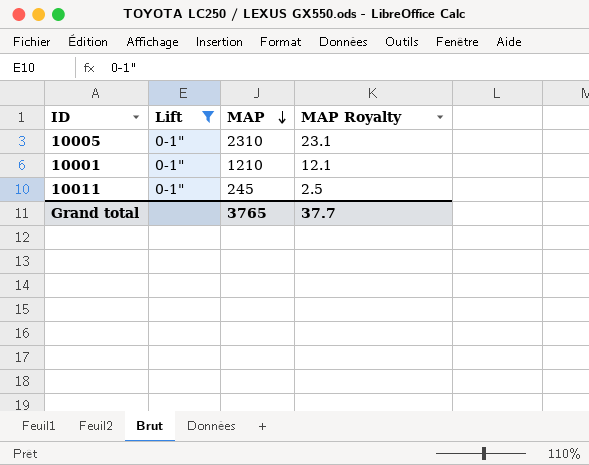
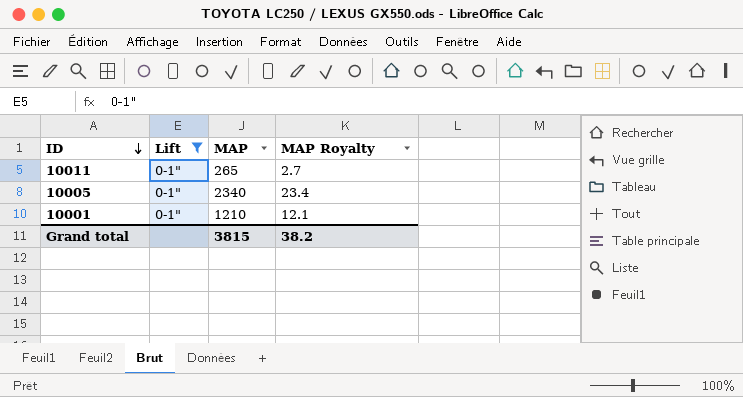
row order: MAP descending -> ID descending
10011 | MAP: 245 -> 265
10011 | MAP Royalty: 2.5 -> 2.7
10005 | MAP: 2310 -> 2340
10005 | MAP Royalty: 23.1 -> 23.4
Grand total | MAP: 3765 -> 3815
Grand total | MAP Royalty: 37.7 -> 38.2

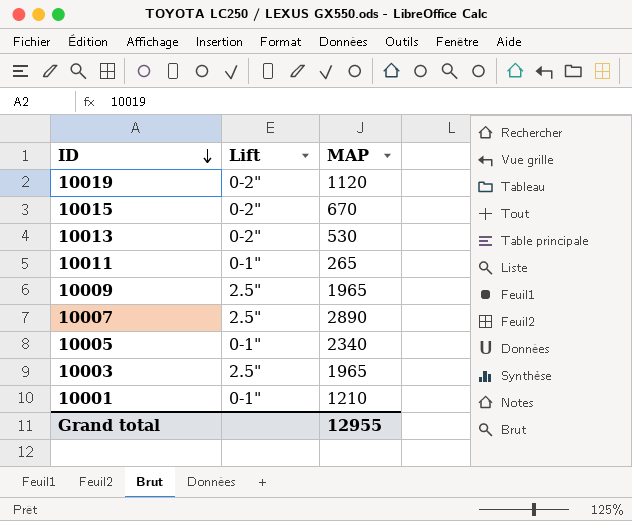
filter: Lift = 0-1" -> none
column MAP Royalty | formula: [MAP] * 0.01 -> none
Grand total | MAP: 3815 -> 12955

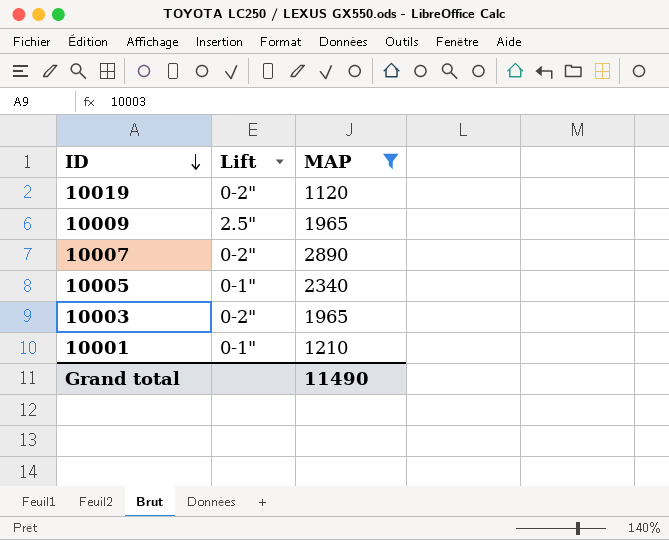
filter: none -> MAP >= 1120
10007 | Lift: 2.5" -> 0-2"
10003 | Lift: 2.5" -> 0-2"
Grand total | MAP: 12955 -> 11490

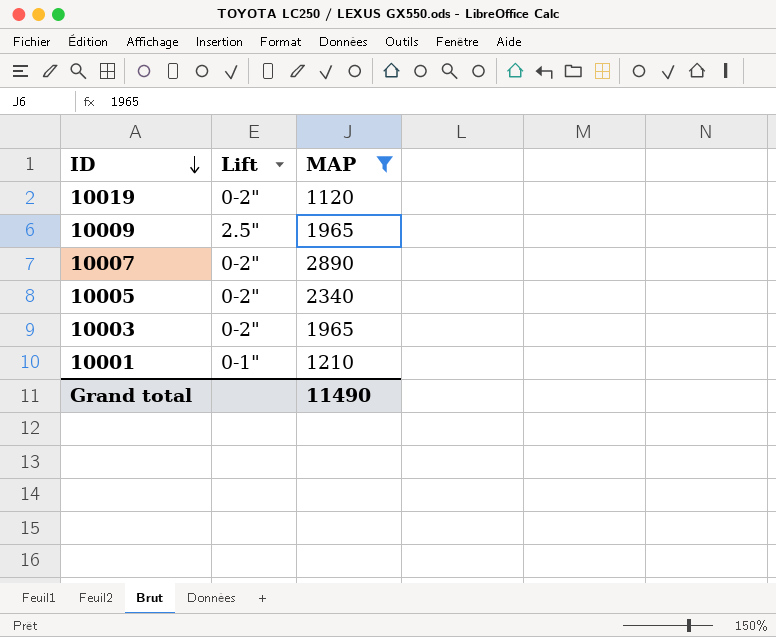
10005 | Lift: 0-1" -> 0-2"

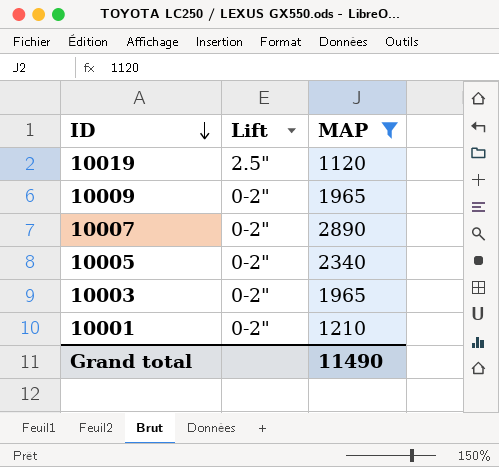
10019 | Lift: 0-2" -> 2.5"
10009 | Lift: 2.5" -> 0-2"
10001 | Lift: 0-1" -> 0-2"

